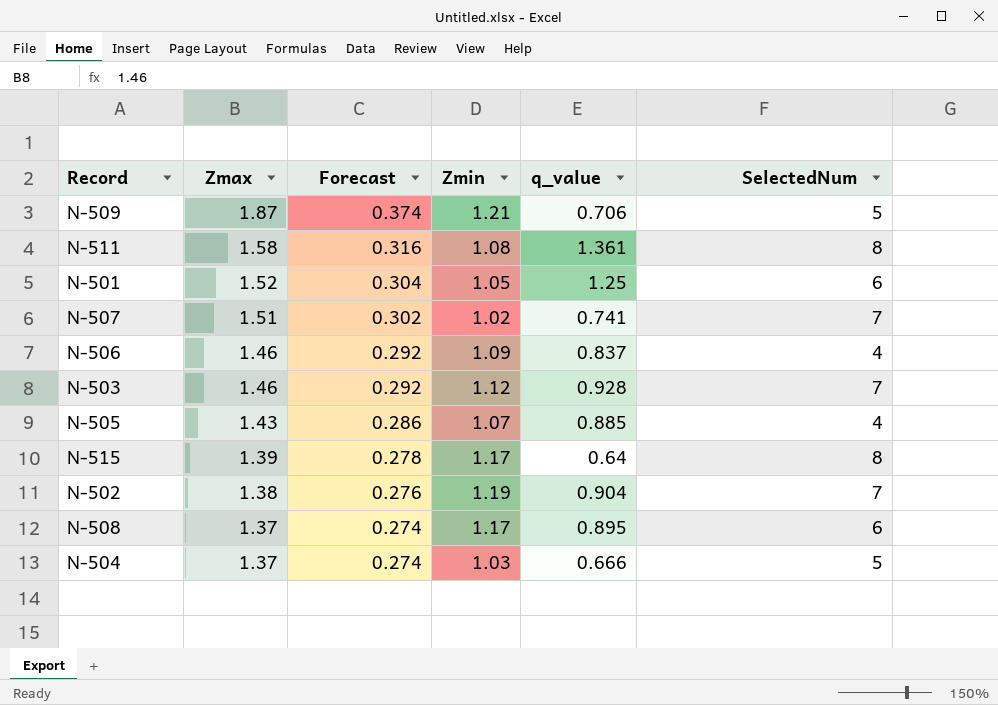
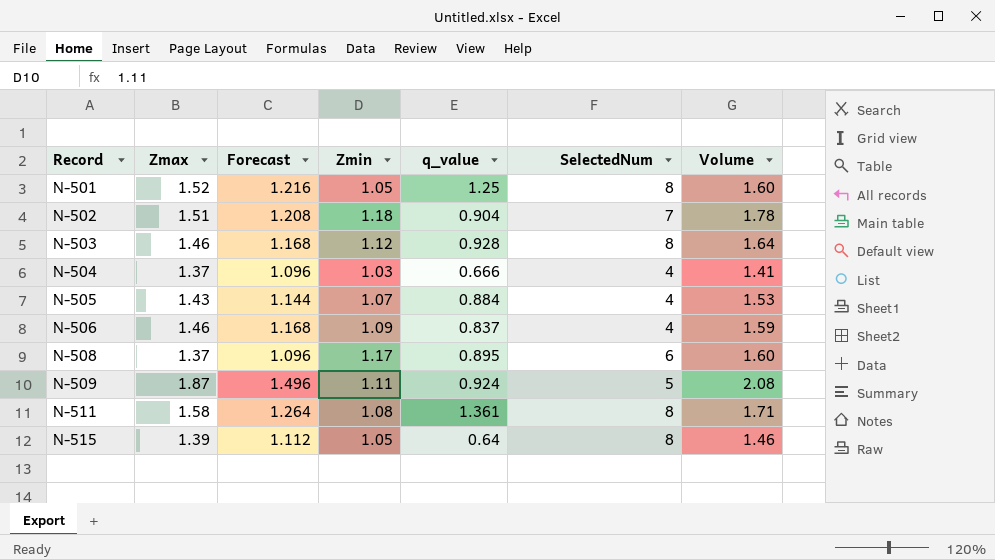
row order: Zmax descending -> Record ascending
column Forecast | formula: [Zmax] * 0.2 -> [Zmax] * 0.8
column Volume | formula: none -> [Zmax] * [Zmin]
row N-507: 1.51 | 0.302 | 1.02 | 0.741 | 7 -> none
N-501 | SelectedNum: 6 -> 8
N-502 | Zmax: 1.38 -> 1.51
N-502 | Zmin: 1.19 -> 1.18
N-503 | SelectedNum: 7 -> 8
N-504 | SelectedNum: 5 -> 4
N-505 | q_value: 0.885 -> 0.884
N-509 | Zmin: 1.21 -> 1.11
N-509 | q_value: 0.706 -> 0.924
N-515 | Zmin: 1.17 -> 1.05

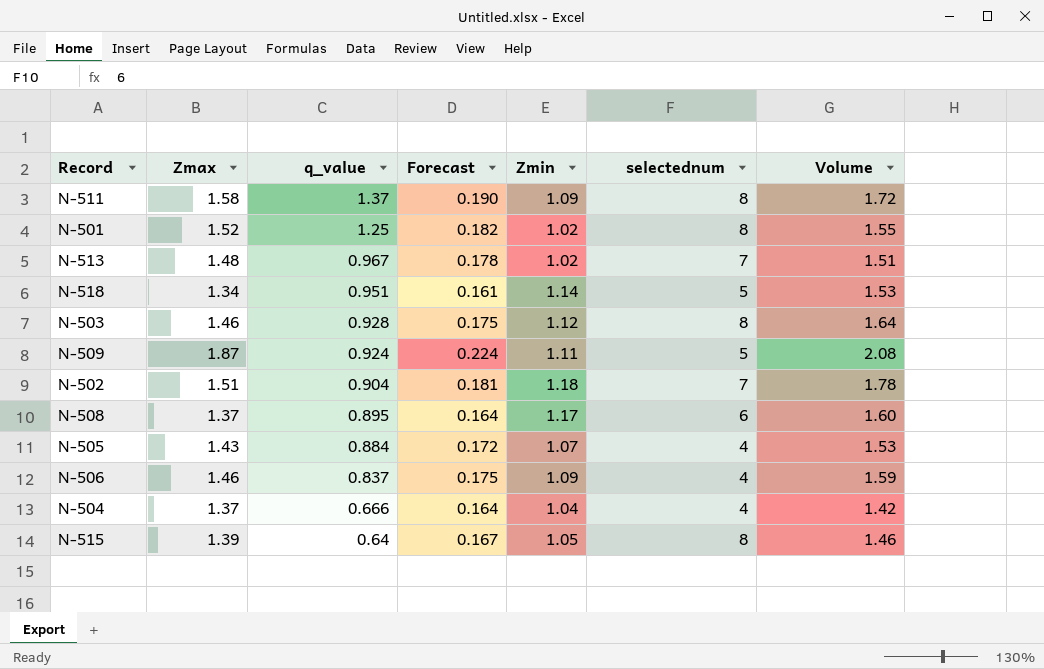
row order: Record ascending -> q_value descending
column q_value | position: 5 -> 3
column Forecast | formula: [Zmax] * 0.8 -> [Zmax] * 0.12
column name: SelectedNum -> selectednum
N-511 | q_value: 1.361 -> 1.37
N-511 | Zmin: 1.08 -> 1.09
N-511 | Volume: 1.71 -> 1.72
N-501 | Zmin: 1.05 -> 1.02
N-501 | Volume: 1.60 -> 1.55
row N-513: none -> 1.48 | 0.967 | 0.178 | 1.02 | 7 | 1.51
row N-518: none -> 1.34 | 0.951 | 0.161 | 1.14 | 5 | 1.53
N-504 | Zmin: 1.03 -> 1.04
N-504 | Volume: 1.41 -> 1.42

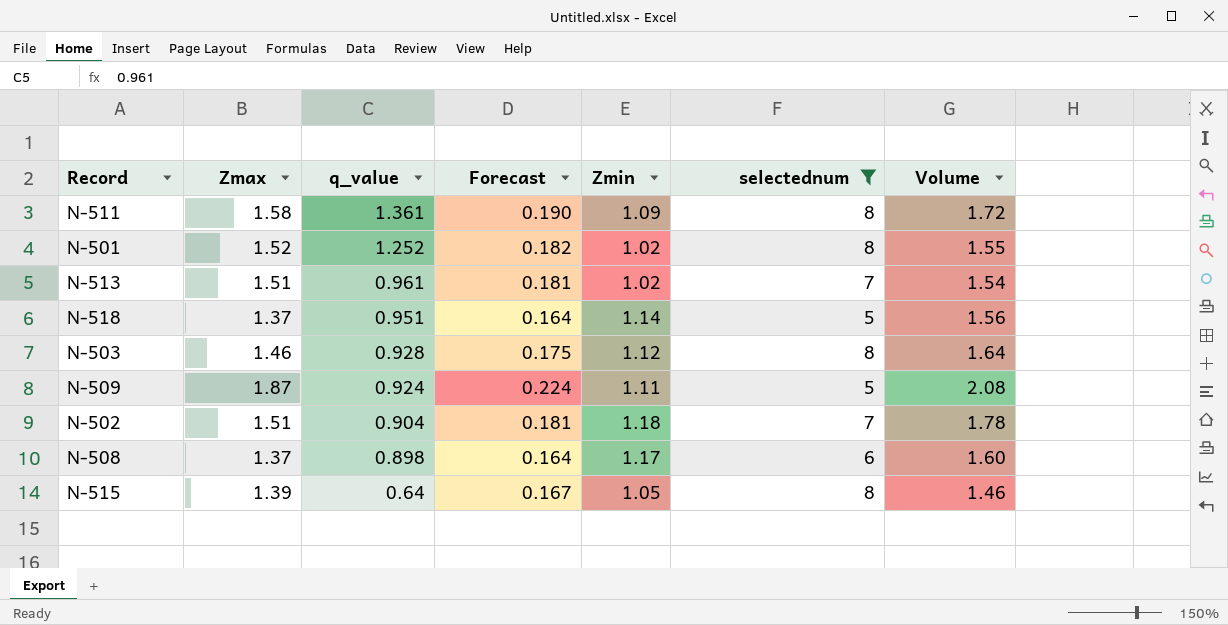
filter: none -> selectednum != 4
N-511 | q_value: 1.37 -> 1.361
N-501 | q_value: 1.25 -> 1.252
N-513 | Zmax: 1.48 -> 1.51
N-513 | q_value: 0.967 -> 0.961
N-513 | Forecast: 0.178 -> 0.181
N-513 | Volume: 1.51 -> 1.54
N-518 | Zmax: 1.34 -> 1.37
N-518 | Forecast: 0.161 -> 0.164
N-518 | Volume: 1.53 -> 1.56
N-508 | q_value: 0.895 -> 0.898

